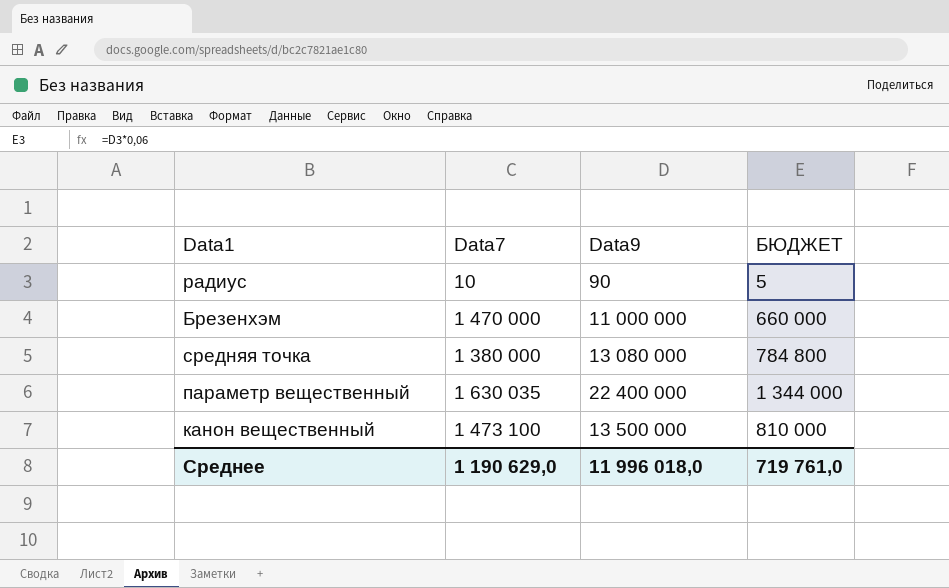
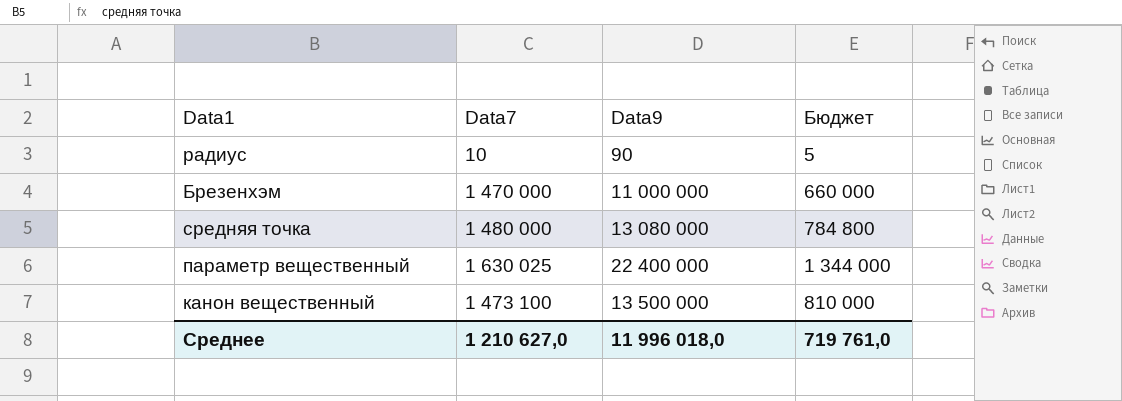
column name: БЮДЖЕТ -> Бюджет
средняя точка | Data7: 1 380 000 -> 1 480 000
параметр вещественный | Data7: 1 630 035 -> 1 630 025
Среднее | Data7: 1 190 629,0 -> 1 210 627,0

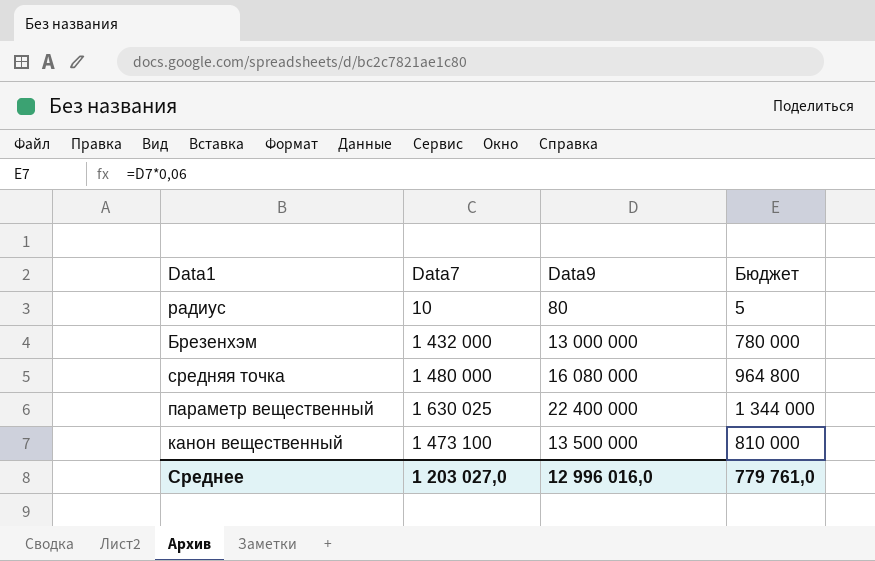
радиус | Data9: 90 -> 80
Брезенхэм | Data7: 1 470 000 -> 1 432 000
Брезенхэм | Data9: 11 000 000 -> 13 000 000
Брезенхэм | Бюджет: 660 000 -> 780 000
средняя точка | Data9: 13 080 000 -> 16 080 000
средняя точка | Бюджет: 784 800 -> 964 800
Среднее | Data7: 1 210 627,0 -> 1 203 027,0
Среднее | Data9: 11 996 018,0 -> 12 996 016,0
Среднее | Бюджет: 719 761,0 -> 779 761,0

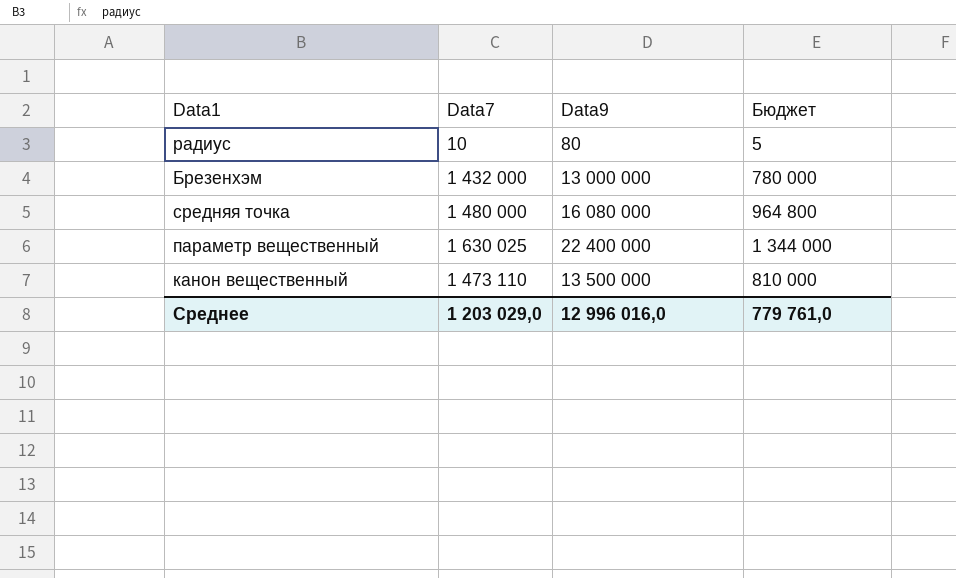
канон вещественный | Data7: 1 473 100 -> 1 473 110
Среднее | Data7: 1 203 027,0 -> 1 203 029,0

